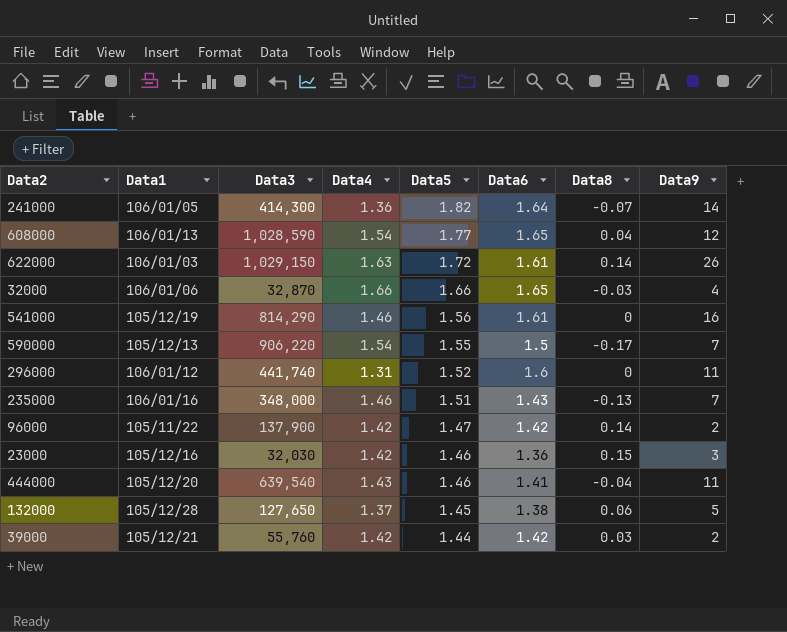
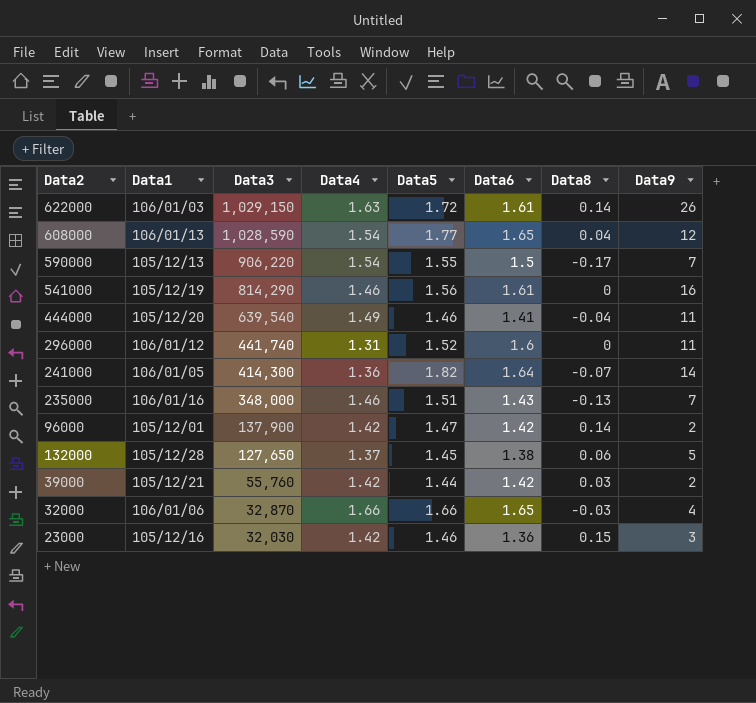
row order: Data5 descending -> Data3 descending
444000 | Data4: 1.43 -> 1.49
96000 | Data1: 105/11/22 -> 105/12/01

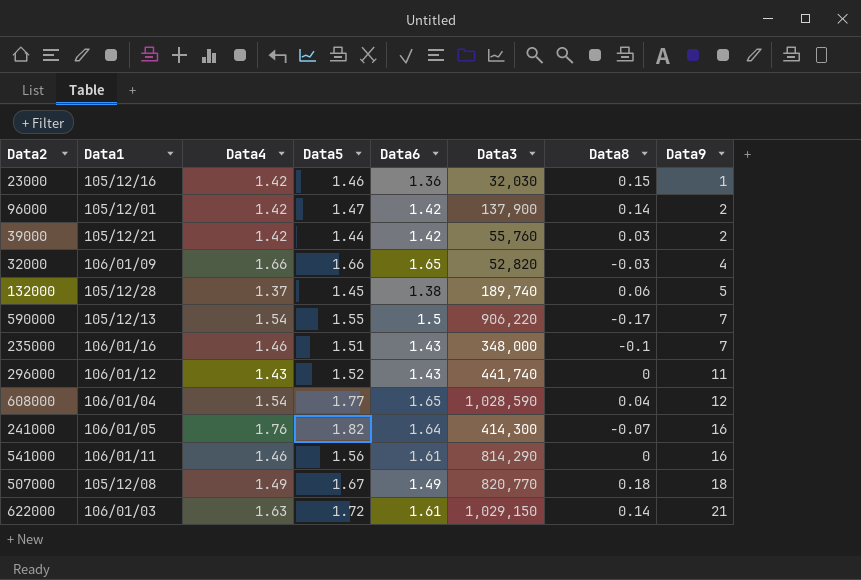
row order: Data3 descending -> Data9 ascending
column Data3 | position: 3 -> 6
row 444000: 105/12/20 | 639,540 | 1.49 | 1.46 | 1.41 | -0.04 | 11 -> none
23000 | Data9: 3 -> 1
32000 | Data1: 106/01/06 -> 106/01/09
32000 | Data3: 32,870 -> 52,820
132000 | Data3: 127,650 -> 189,740
235000 | Data8: -0.13 -> -0.1
296000 | Data4: 1.31 -> 1.43
296000 | Data6: 1.6 -> 1.43
608000 | Data1: 106/01/13 -> 106/01/04
241000 | Data4: 1.36 -> 1.76
241000 | Data9: 14 -> 16
541000 | Data1: 105/12/19 -> 106/01/11
row 507000: none -> 105/12/08 | 1.49 | 1.67 | 1.49 | 820,770 | 0.18 | 18
622000 | Data9: 26 -> 21

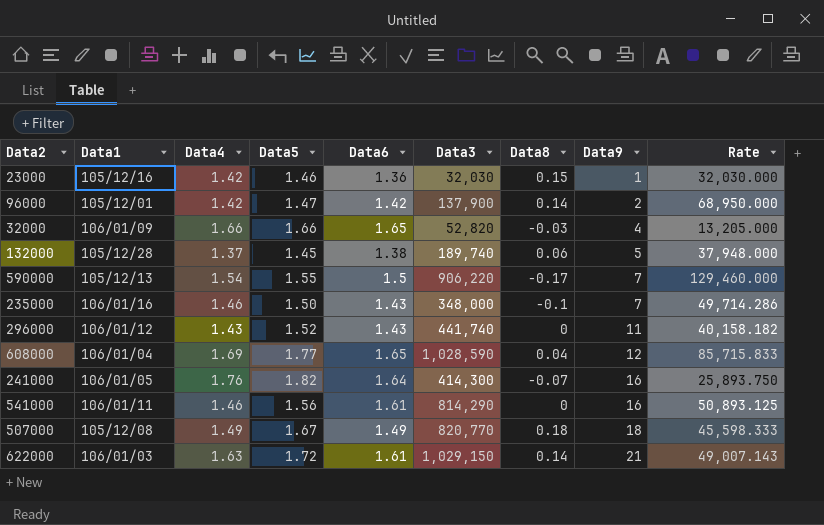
column Rate | formula: none -> [Data3] / [Data9]
row 39000: 105/12/21 | 1.42 | 1.44 | 1.42 | 55,760 | 0.03 | 2 -> none
235000 | Data5: 1.51 -> 1.50
608000 | Data4: 1.54 -> 1.69

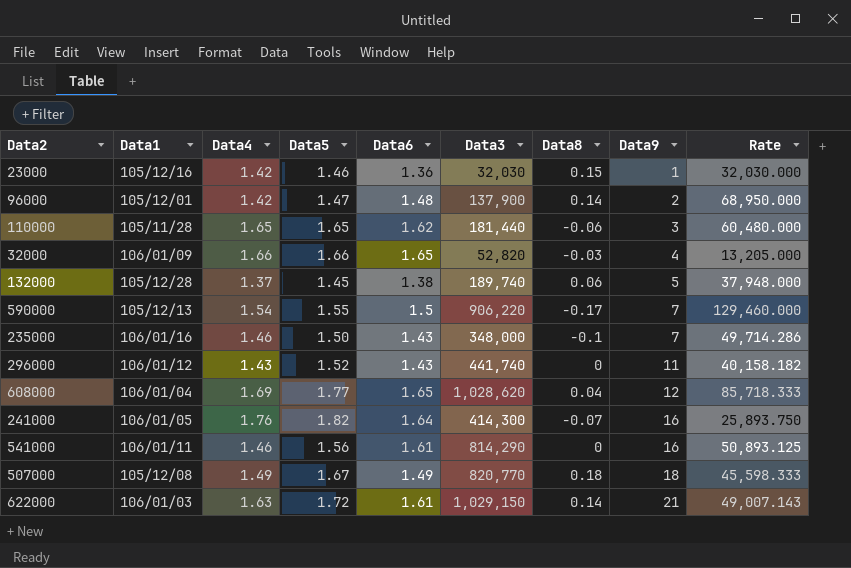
96000 | Data6: 1.42 -> 1.48
row 110000: none -> 105/11/28 | 1.65 | 1.65 | 1.62 | 181,440 | -0.06 | 3 | 60,480.000
608000 | Data3: 1,028,590 -> 1,028,620
608000 | Rate: 85,715.833 -> 85,718.333

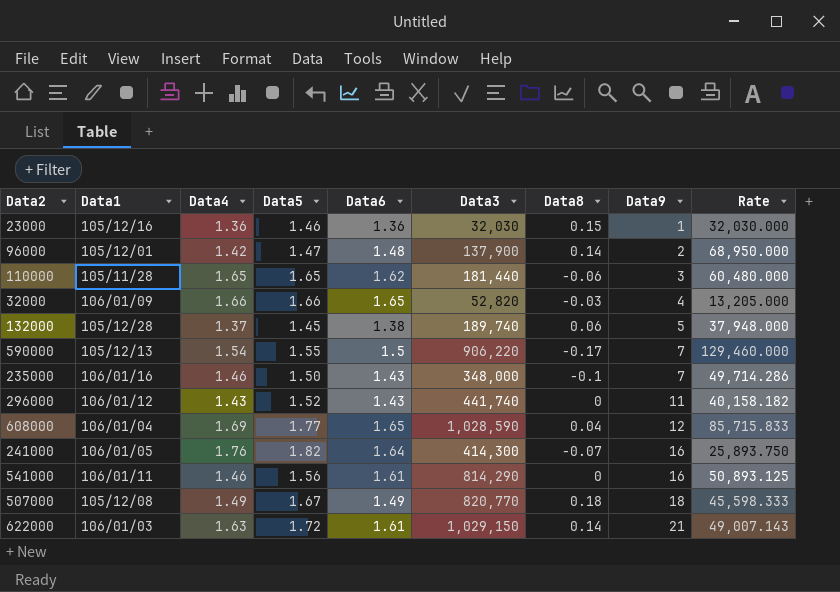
23000 | Data4: 1.42 -> 1.36
608000 | Data3: 1,028,620 -> 1,028,590
608000 | Rate: 85,718.333 -> 85,715.833

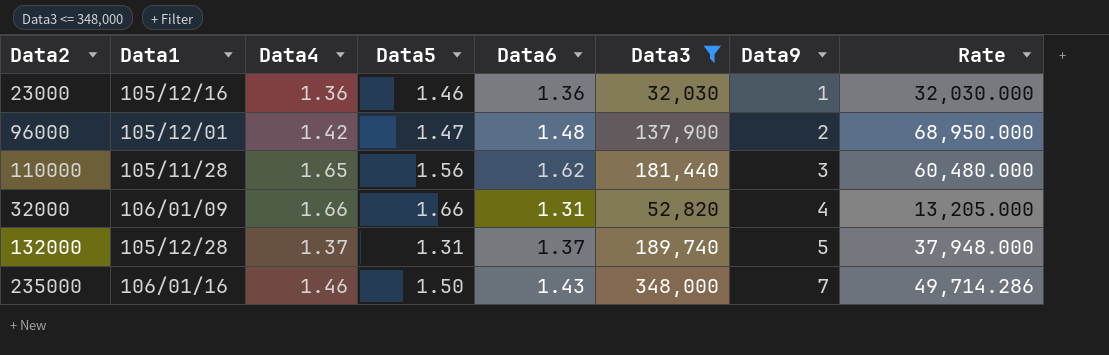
filter: none -> Data3 <= 348,000
column Data8 | position: 7 -> none
110000 | Data5: 1.65 -> 1.56
32000 | Data6: 1.65 -> 1.31
132000 | Data5: 1.45 -> 1.31
132000 | Data6: 1.38 -> 1.37

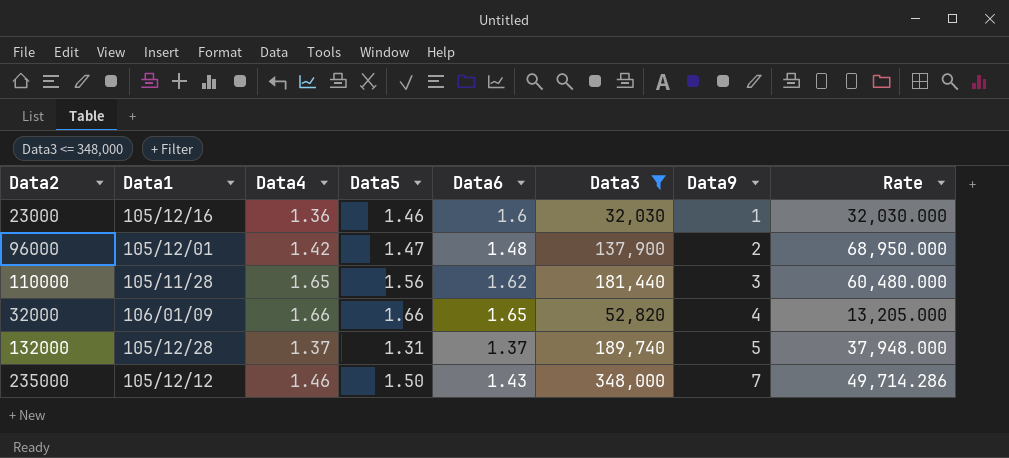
23000 | Data6: 1.36 -> 1.6
32000 | Data6: 1.31 -> 1.65
235000 | Data1: 106/01/16 -> 105/12/12

